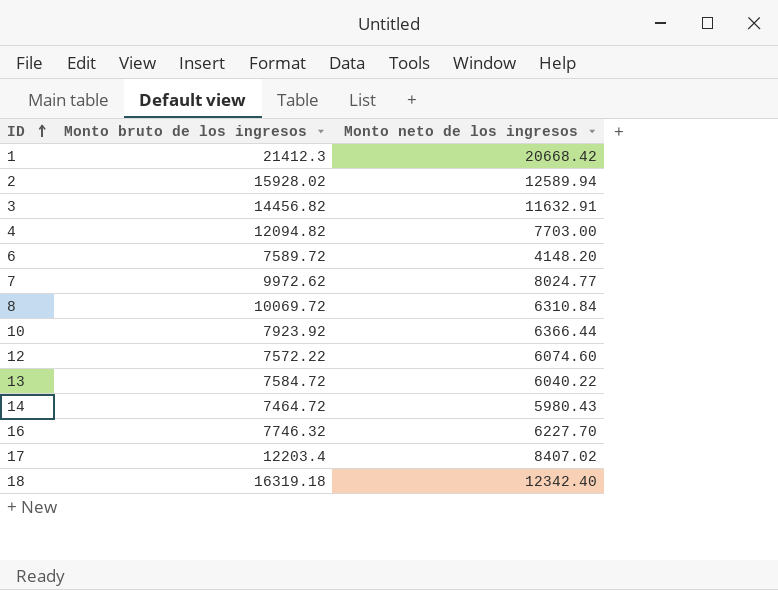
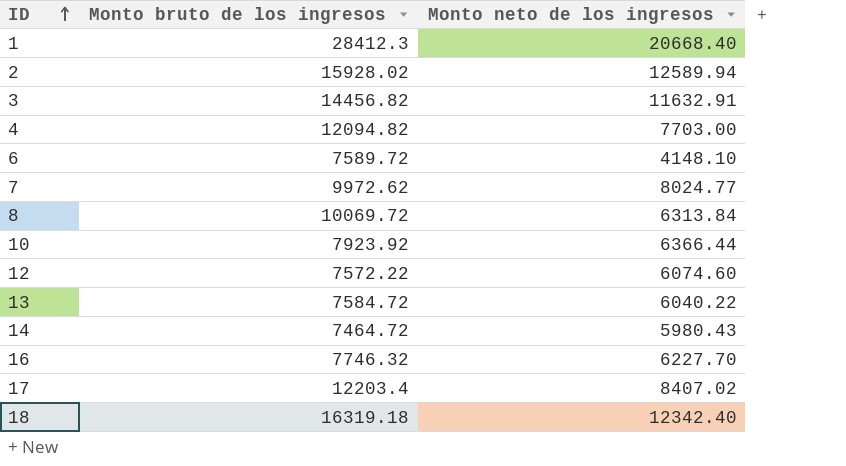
1 | Monto bruto de los ingresos: 21412.3 -> 28412.3
1 | Monto neto de los ingresos: 20668.42 -> 20668.40
6 | Monto neto de los ingresos: 4148.20 -> 4148.10
8 | Monto neto de los ingresos: 6310.84 -> 6313.84

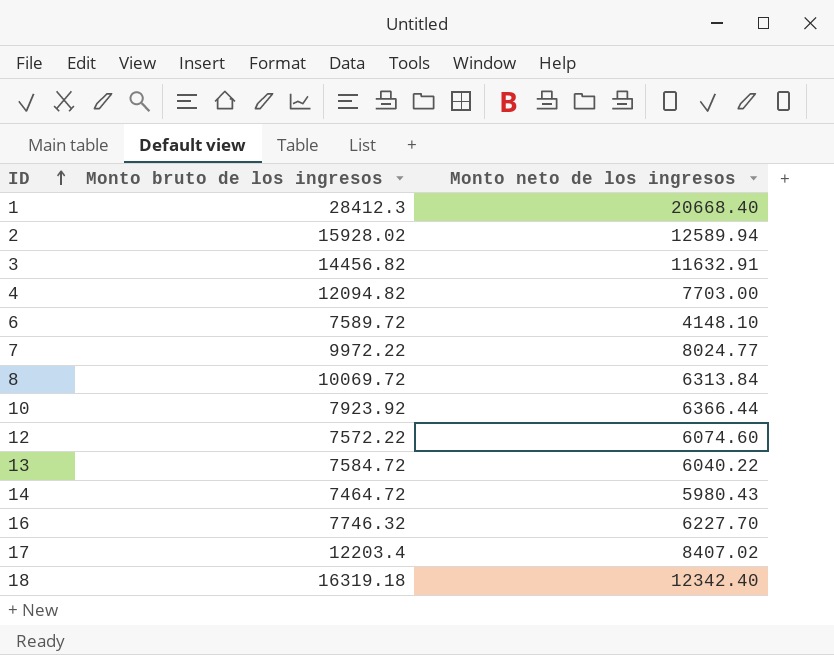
7 | Monto bruto de los ingresos: 9972.62 -> 9972.22

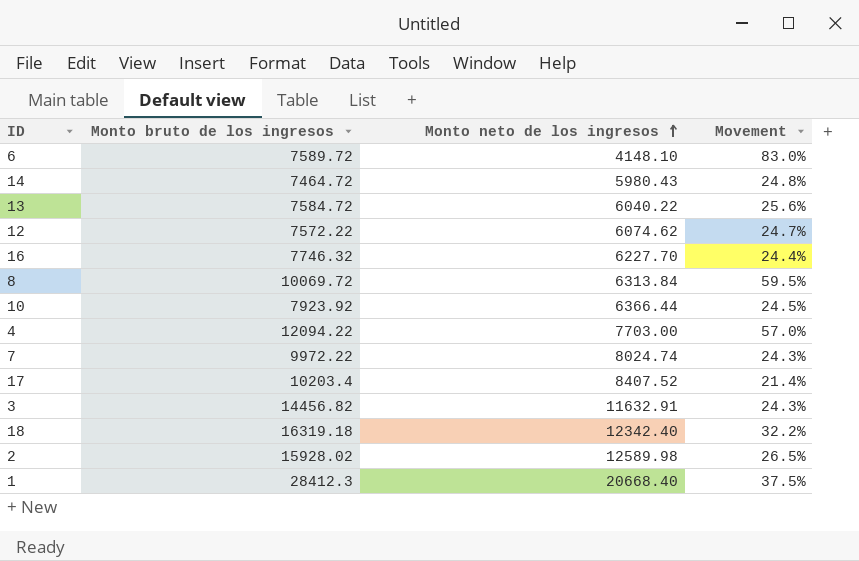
row order: ID ascending -> Monto neto de los ingresos ascending
column Movement | formula: none -> ([Monto bruto de los ingresos] - [Monto neto de los ingresos]) / [Monto neto de los ingresos]
12 | Monto neto de los ingresos: 6074.60 -> 6074.62
4 | Monto bruto de los ingresos: 12094.82 -> 12094.22
7 | Monto neto de los ingresos: 8024.77 -> 8024.74
17 | Monto bruto de los ingresos: 12203.4 -> 10203.4
17 | Monto neto de los ingresos: 8407.02 -> 8407.52
2 | Monto neto de los ingresos: 12589.94 -> 12589.98

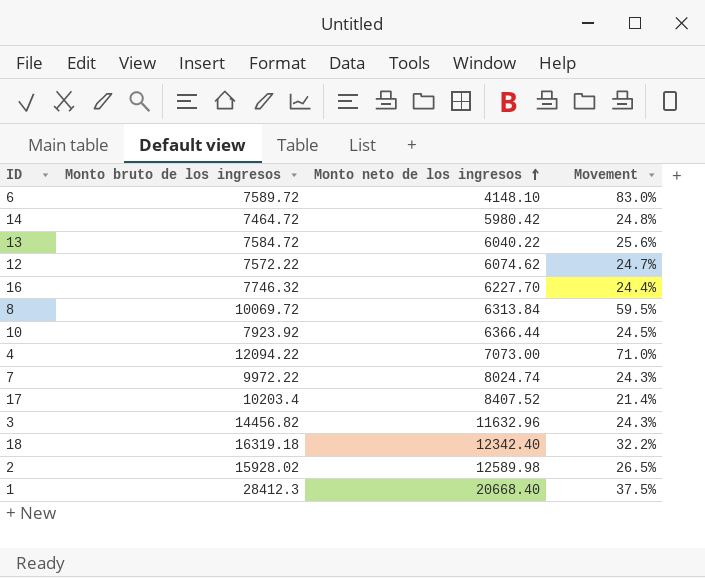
14 | Monto neto de los ingresos: 5980.43 -> 5980.42
4 | Monto neto de los ingresos: 7703.00 -> 7073.00
4 | Movement: 57.0% -> 71.0%
3 | Monto neto de los ingresos: 11632.91 -> 11632.96

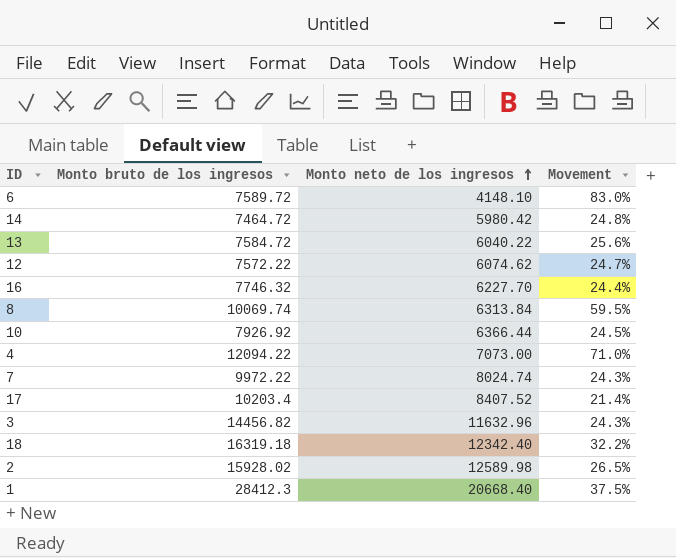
8 | Monto bruto de los ingresos: 10069.72 -> 10069.74
10 | Monto bruto de los ingresos: 7923.92 -> 7926.92

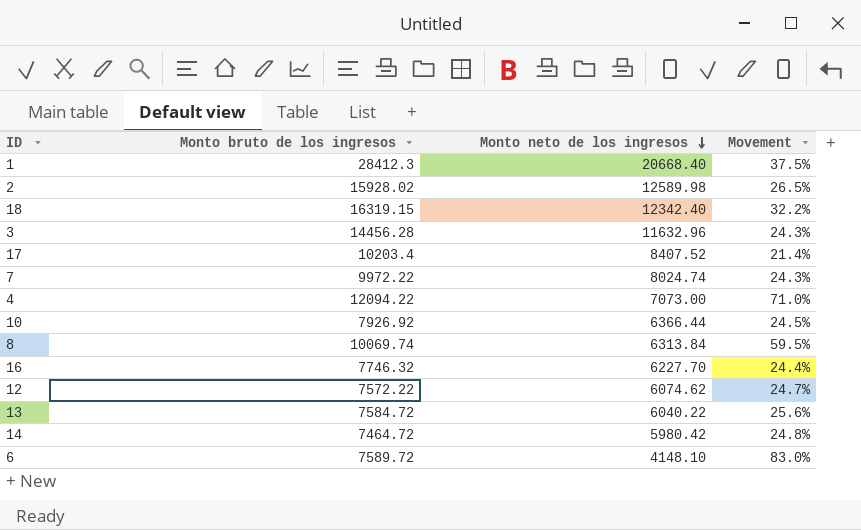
row order: Monto neto de los ingresos ascending -> Monto neto de los ingresos descending
18 | Monto bruto de los ingresos: 16319.18 -> 16319.15
3 | Monto bruto de los ingresos: 14456.82 -> 14456.28

